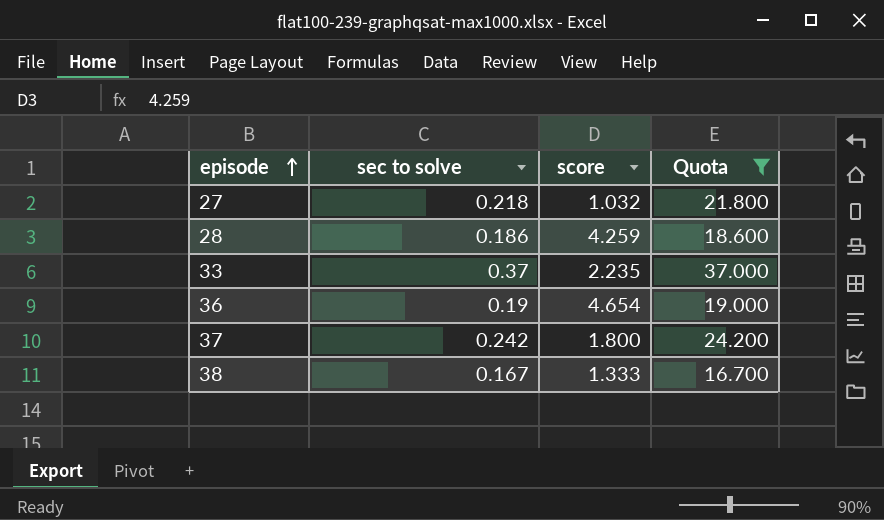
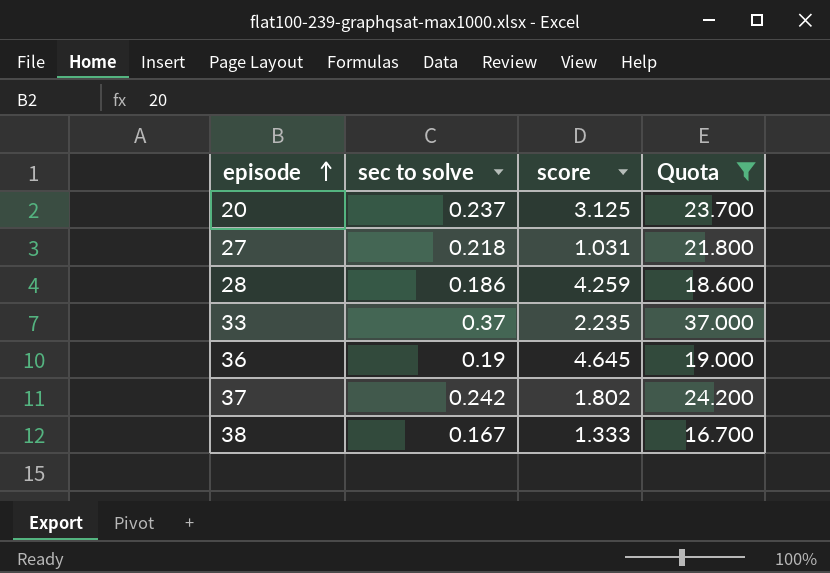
row 20: none -> 0.237 | 3.125 | 23.700
27 | score: 1.032 -> 1.031
36 | score: 4.654 -> 4.645
37 | score: 1.800 -> 1.802

